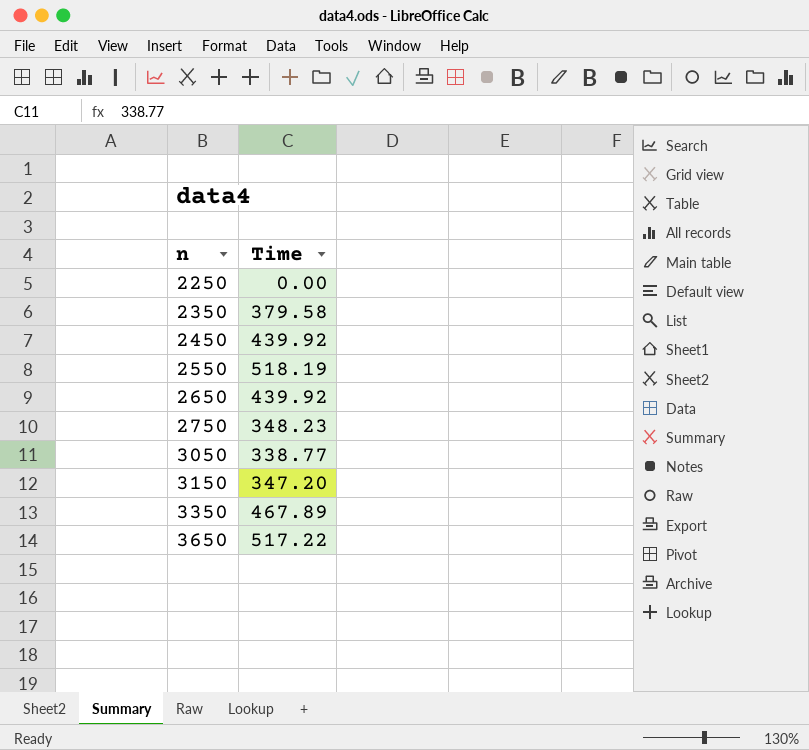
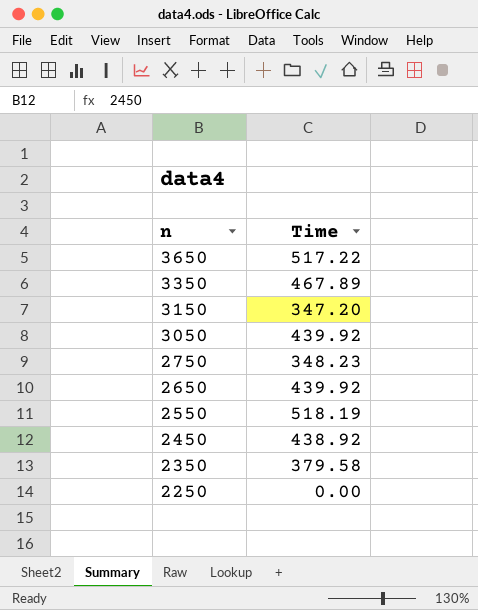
row order: n ascending -> n descending
3050 | Time: 338.77 -> 439.92
2450 | Time: 439.92 -> 438.92

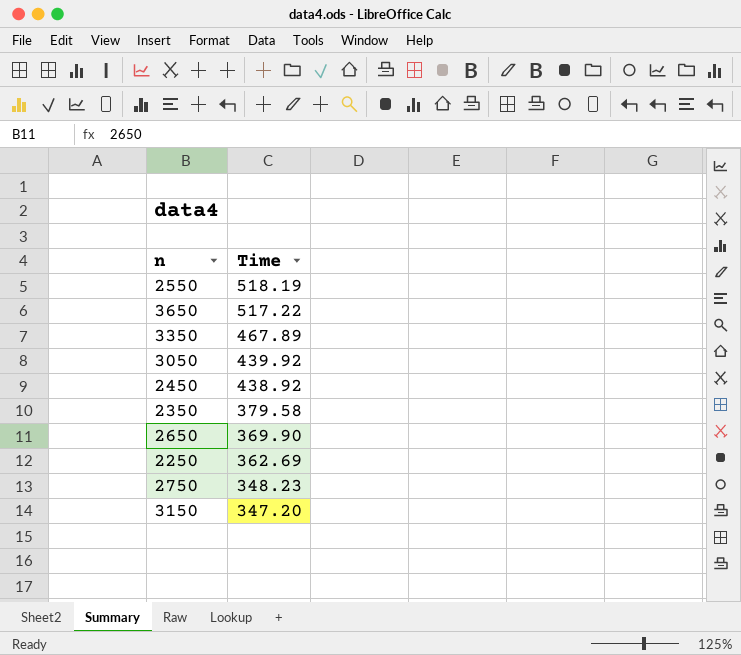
row order: n descending -> Time descending
2650 | Time: 439.92 -> 369.90
2250 | Time: 0.00 -> 362.69

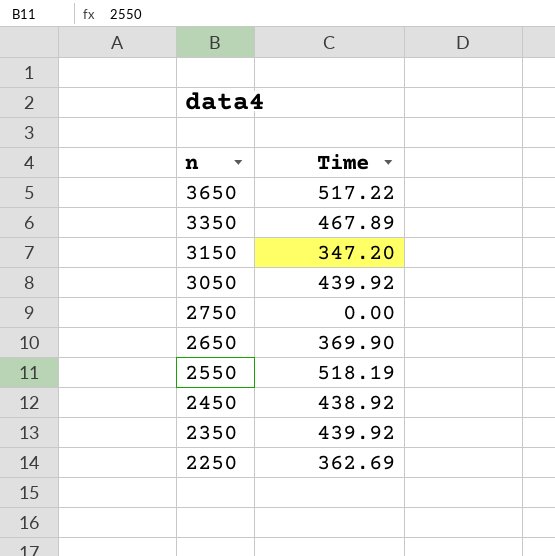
row order: Time descending -> n descending
2750 | Time: 348.23 -> 0.00
2350 | Time: 379.58 -> 439.92

